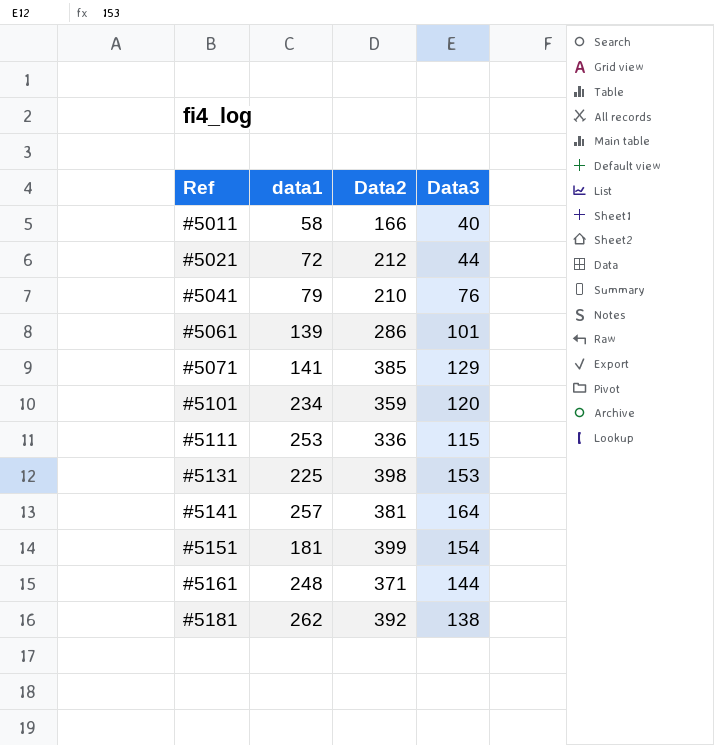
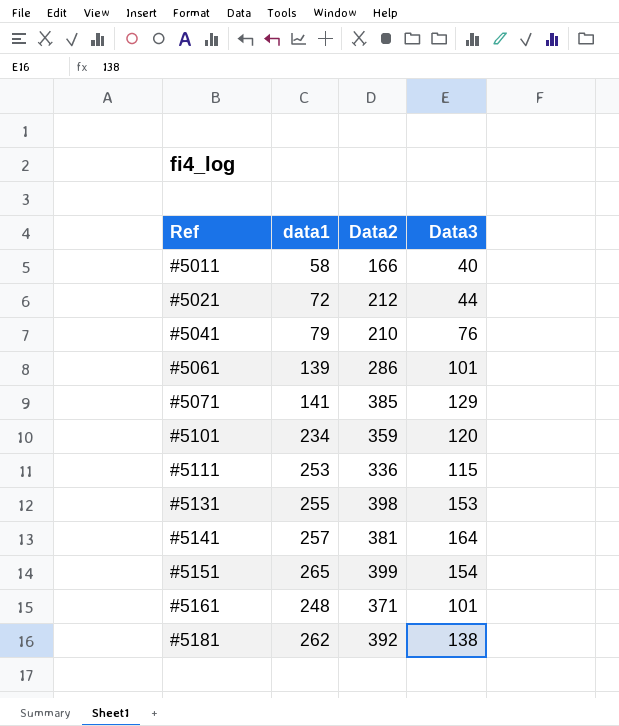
#5131 | data1: 225 -> 255
#5151 | data1: 181 -> 265
#5161 | Data3: 144 -> 101

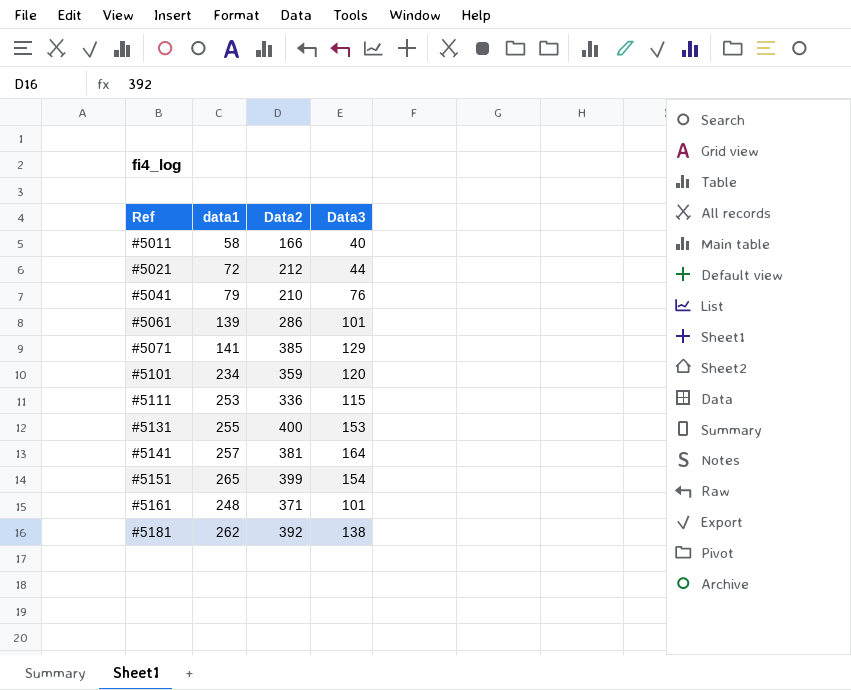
#5131 | Data2: 398 -> 400

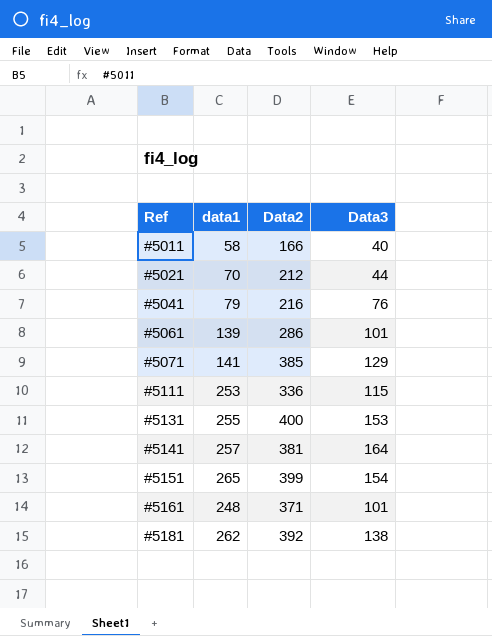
row #5101: 234 | 359 | 120 -> none
#5021 | data1: 72 -> 70
#5041 | Data2: 210 -> 216

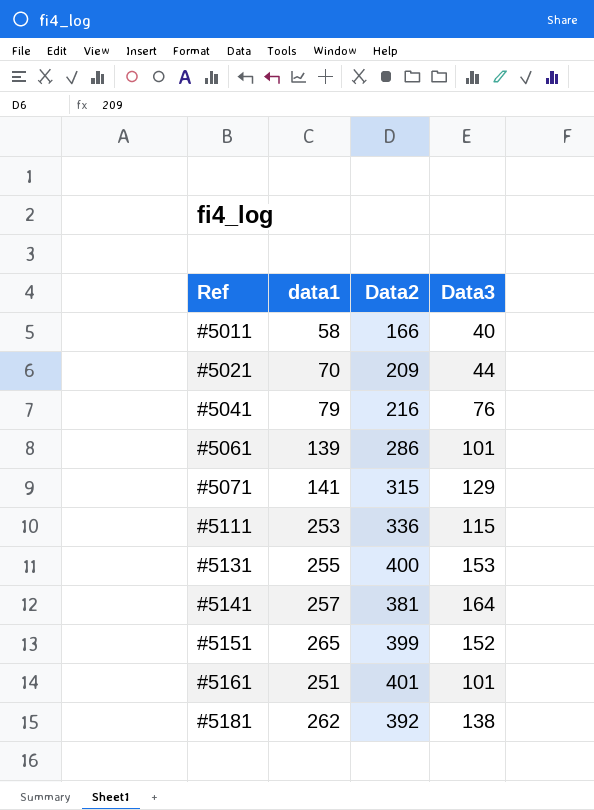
#5021 | Data2: 212 -> 209
#5071 | Data2: 385 -> 315
#5151 | Data3: 154 -> 152
#5161 | data1: 248 -> 251
#5161 | Data2: 371 -> 401

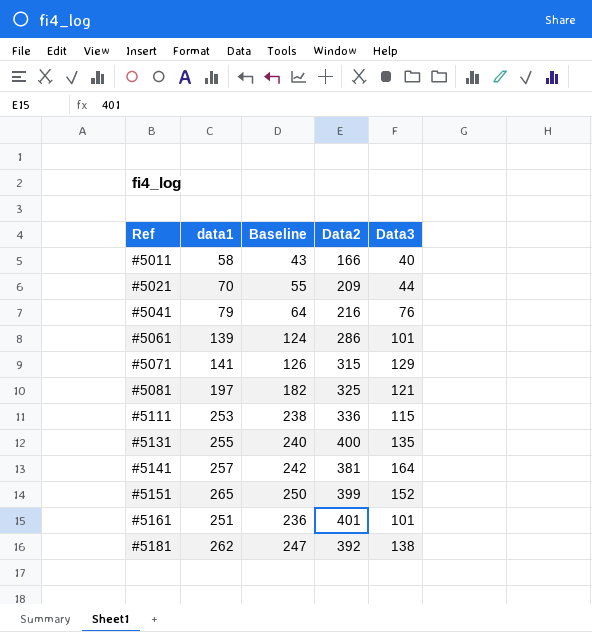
column Baseline | formula: none -> [data1] - 15
row #5081: none -> 197 | 182 | 325 | 121
#5131 | Data3: 153 -> 135

